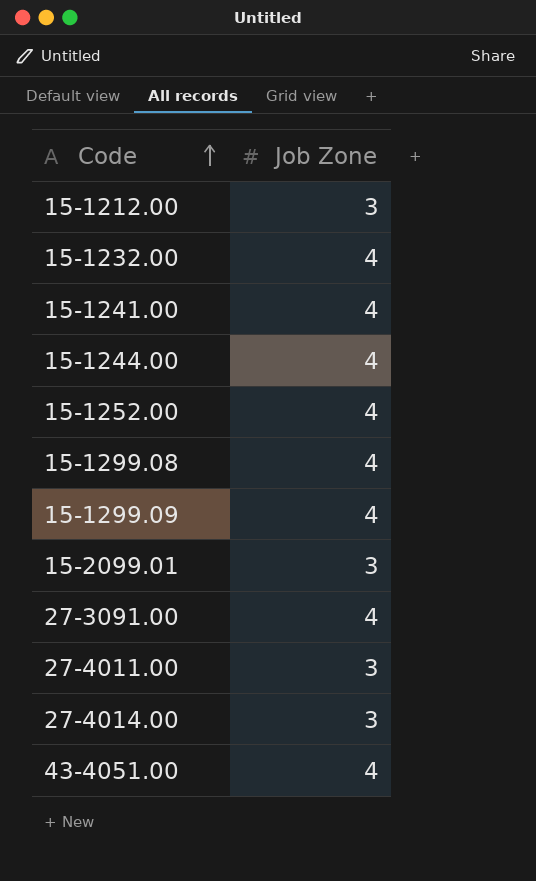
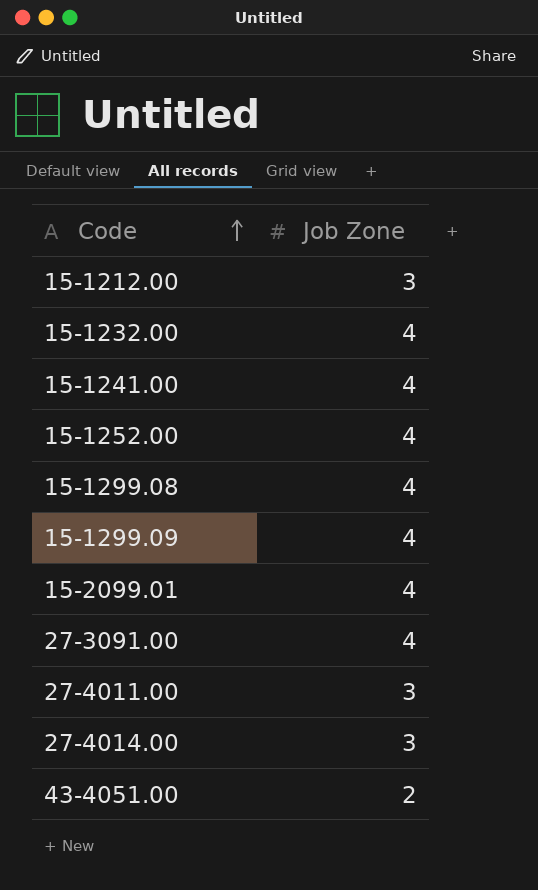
row 15-1244.00: 4 -> none
15-2099.01 | Job Zone: 3 -> 4
43-4051.00 | Job Zone: 4 -> 2

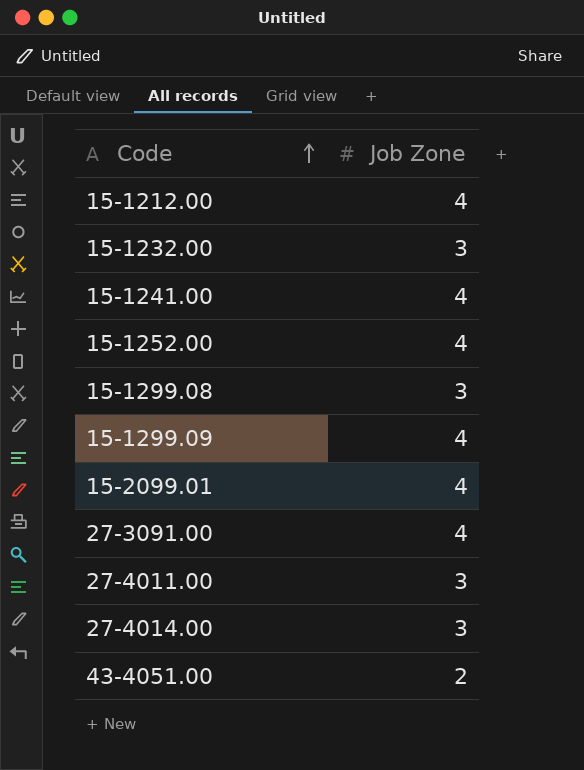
15-1212.00 | Job Zone: 3 -> 4
15-1232.00 | Job Zone: 4 -> 3
15-1299.08 | Job Zone: 4 -> 3

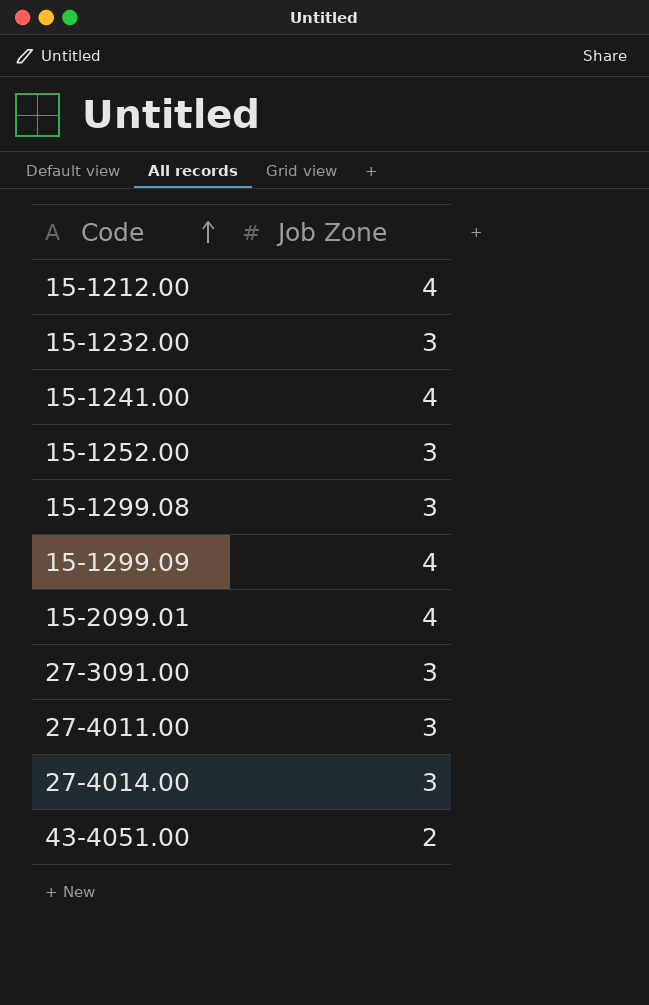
15-1252.00 | Job Zone: 4 -> 3
27-3091.00 | Job Zone: 4 -> 3

